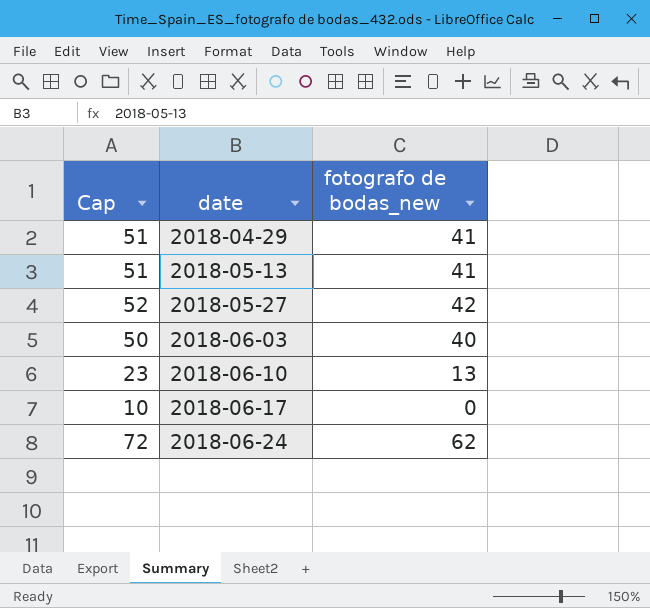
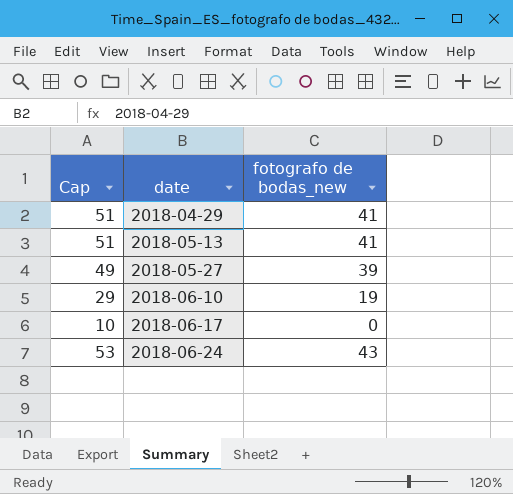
row 2018-06-03: 50 | 40 -> none
2018-05-27 | Cap: 52 -> 49
2018-05-27 | fotografo de bodas_new: 42 -> 39
2018-06-10 | Cap: 23 -> 29
2018-06-10 | fotografo de bodas_new: 13 -> 19
2018-06-24 | Cap: 72 -> 53
2018-06-24 | fotografo de bodas_new: 62 -> 43

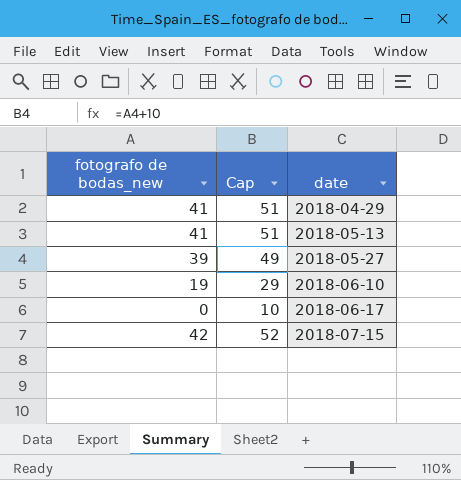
column fotografo de bodas_new | position: 3 -> 1
row 2018-06-24: 53 | 43 -> none
row 2018-07-15: none -> 42 | 52

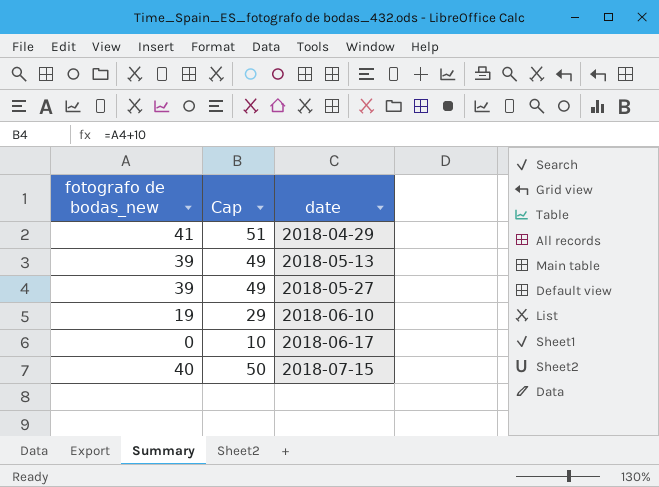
2018-05-13 | fotografo de bodas_new: 41 -> 39
2018-05-13 | Cap: 51 -> 49
2018-07-15 | fotografo de bodas_new: 42 -> 40
2018-07-15 | Cap: 52 -> 50

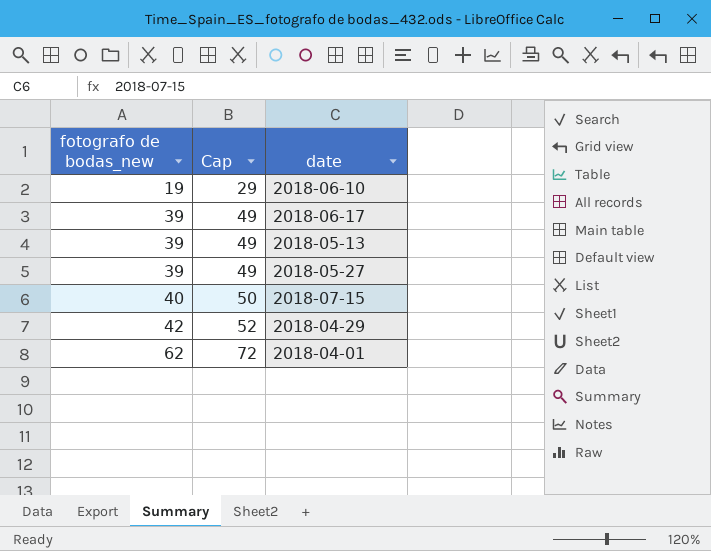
row order: date ascending -> fotografo de bodas_new ascending
2018-06-17 | fotografo de bodas_new: 0 -> 39
2018-06-17 | Cap: 10 -> 49
2018-04-29 | fotografo de bodas_new: 41 -> 42
2018-04-29 | Cap: 51 -> 52
row 2018-04-01: none -> 62 | 72

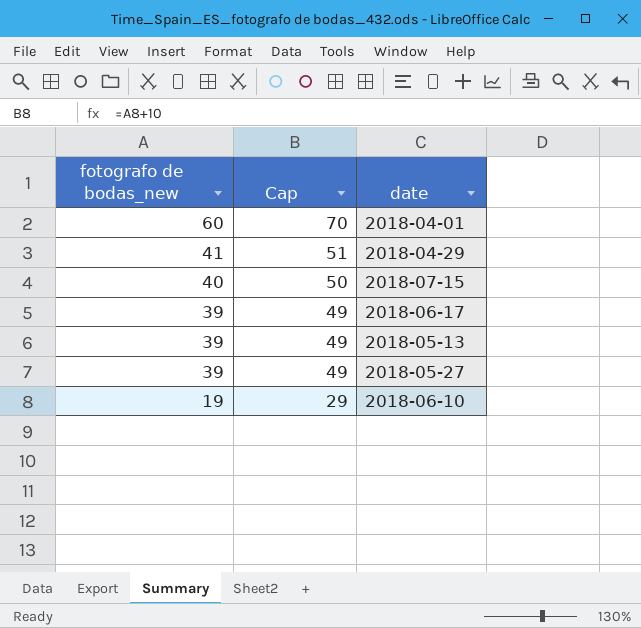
row order: fotografo de bodas_new ascending -> fotografo de bodas_new descending
2018-04-01 | fotografo de bodas_new: 62 -> 60
2018-04-01 | Cap: 72 -> 70
2018-04-29 | fotografo de bodas_new: 42 -> 41
2018-04-29 | Cap: 52 -> 51

